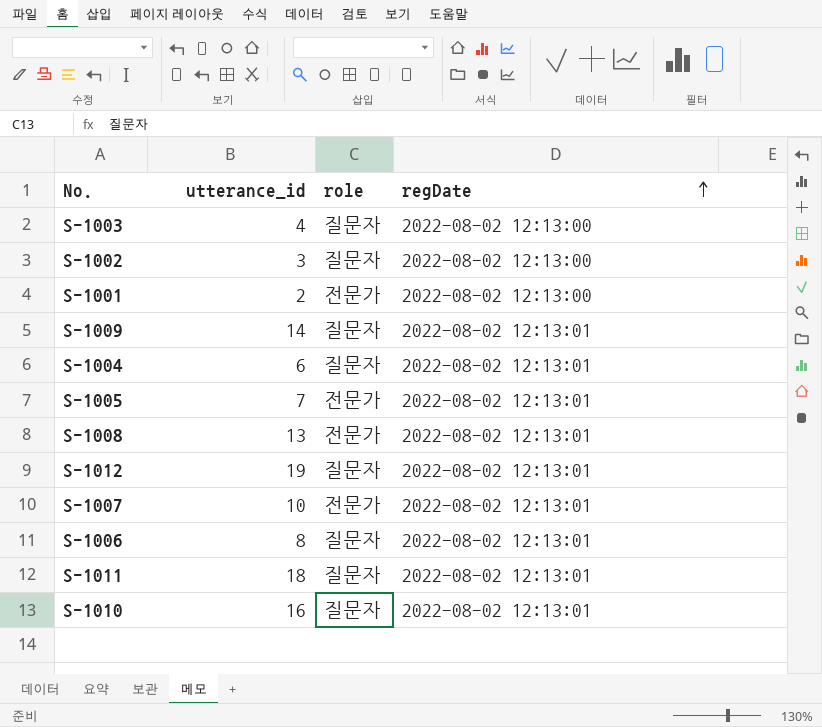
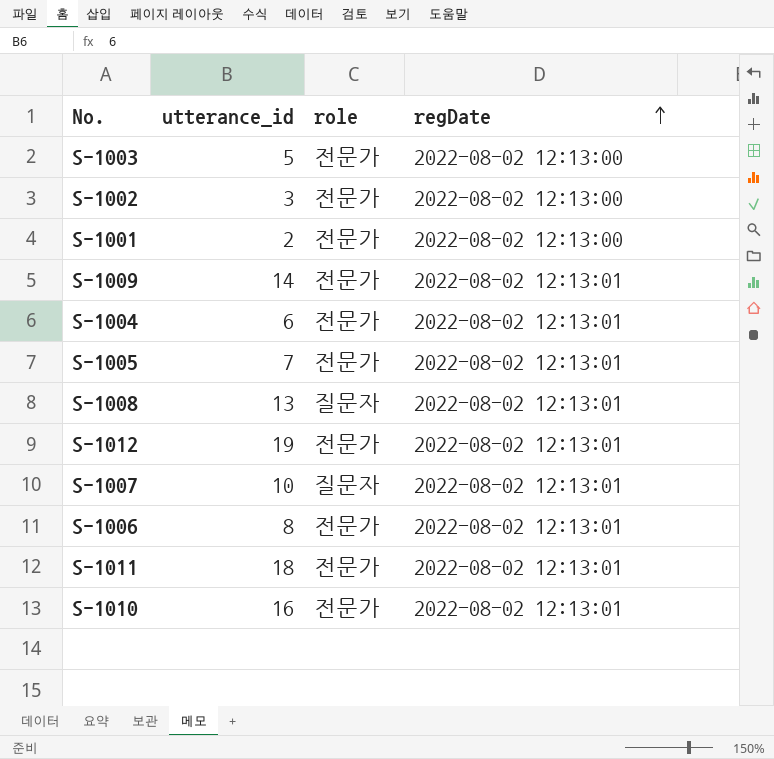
S-1003 | utterance_id: 4 -> 5
S-1003 | role: 질문자 -> 전문가
S-1002 | role: 질문자 -> 전문가
S-1009 | role: 질문자 -> 전문가
S-1004 | role: 질문자 -> 전문가
S-1008 | role: 전문가 -> 질문자
S-1012 | role: 질문자 -> 전문가
S-1007 | role: 전문가 -> 질문자
S-1006 | role: 질문자 -> 전문가
S-1011 | role: 질문자 -> 전문가
S-1010 | role: 질문자 -> 전문가

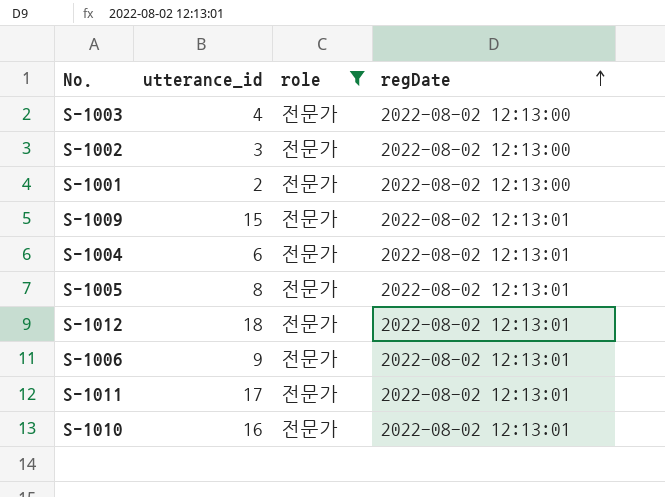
filter: none -> role = 전문가
S-1003 | utterance_id: 5 -> 4
S-1009 | utterance_id: 14 -> 15
S-1005 | utterance_id: 7 -> 8
S-1012 | utterance_id: 19 -> 18
S-1006 | utterance_id: 8 -> 9
S-1011 | utterance_id: 18 -> 17

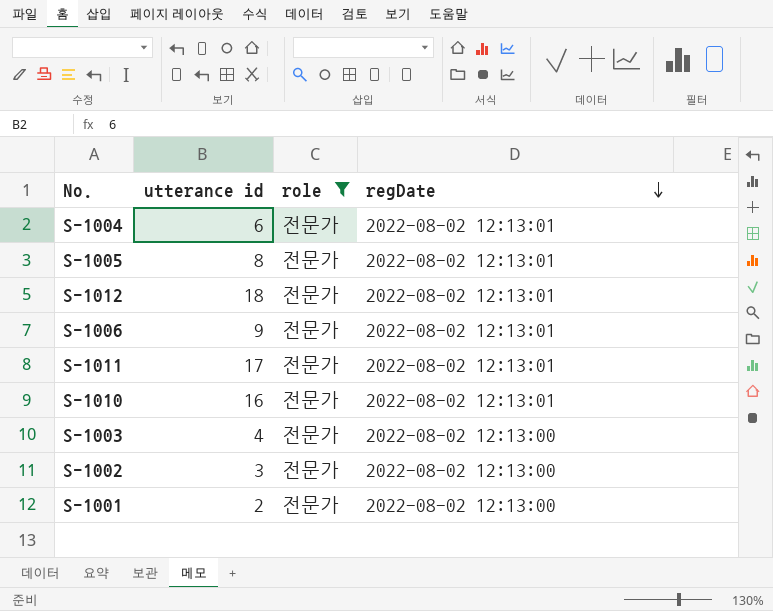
row order: regDate ascending -> regDate descending
column name: utterance_id -> utterance id
row S-1009: 15 | 전문가 | 2022-08-02 12:13:01 -> none

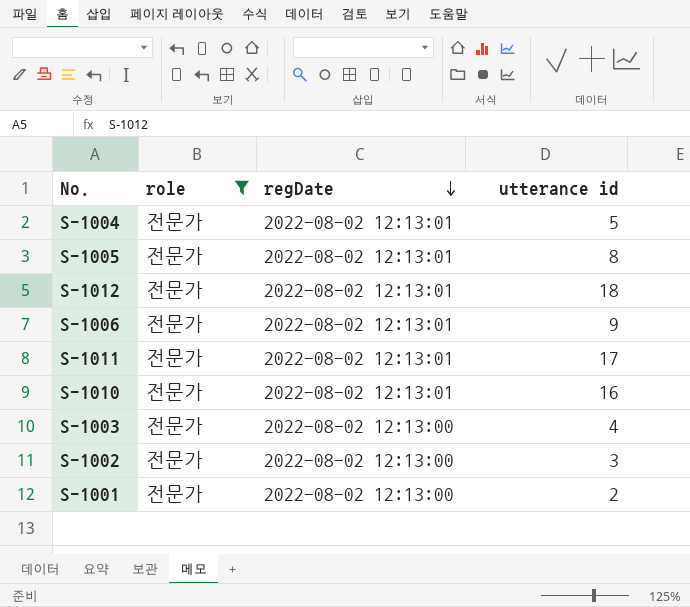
column utterance id | position: 2 -> 4
S-1004 | utterance id: 6 -> 5

